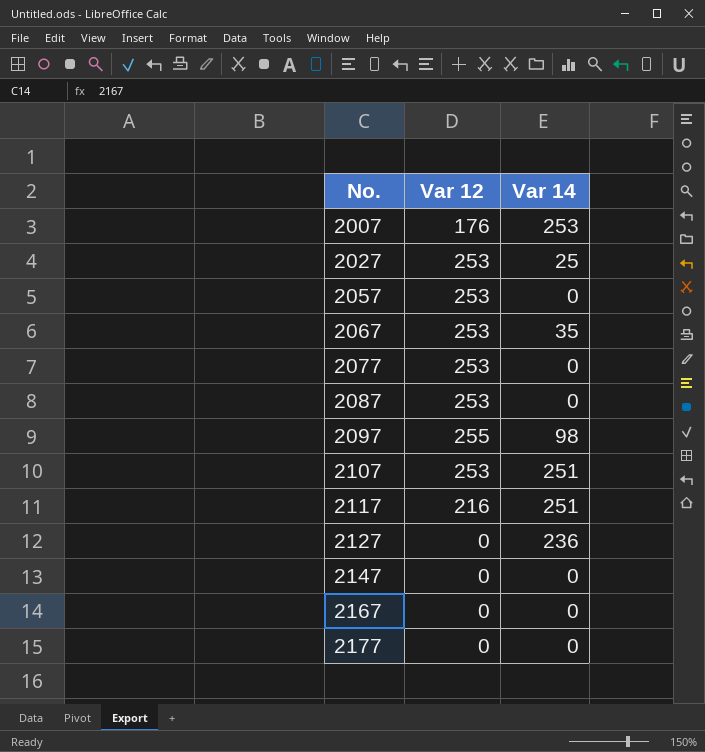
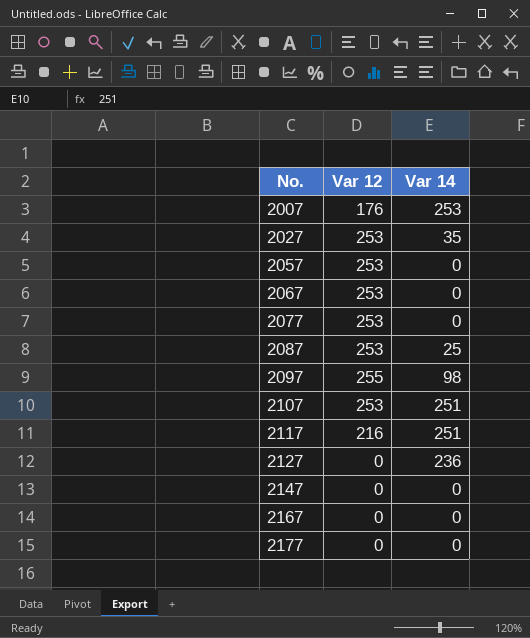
2027 | Var 14: 25 -> 35
2067 | Var 14: 35 -> 0
2087 | Var 14: 0 -> 25

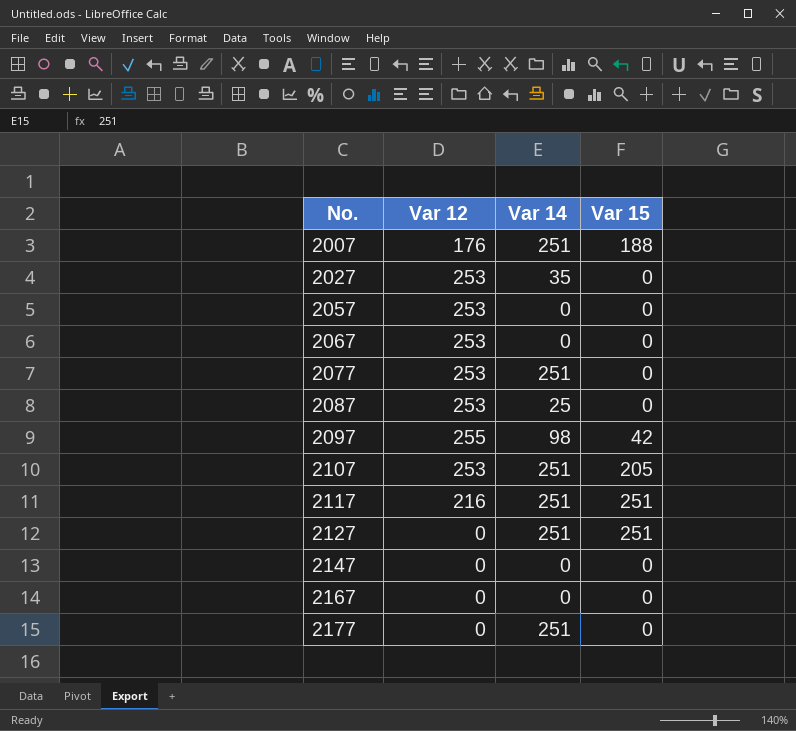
column Var 15 | position: none -> 4
2007 | Var 14: 253 -> 251
2077 | Var 14: 0 -> 251
2127 | Var 14: 236 -> 251
2177 | Var 14: 0 -> 251

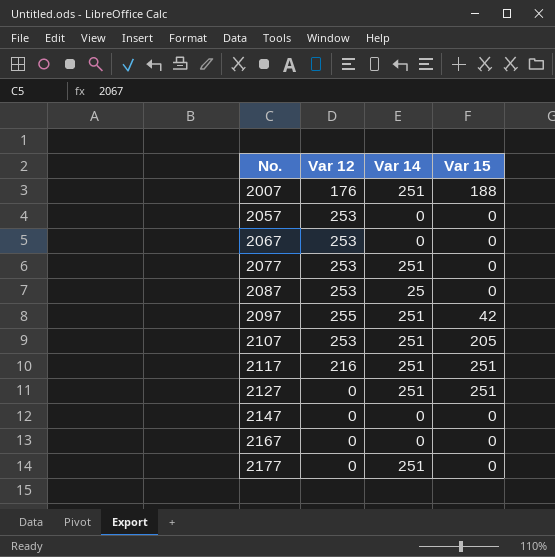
row 2027: 253 | 35 | 0 -> none
2097 | Var 14: 98 -> 251

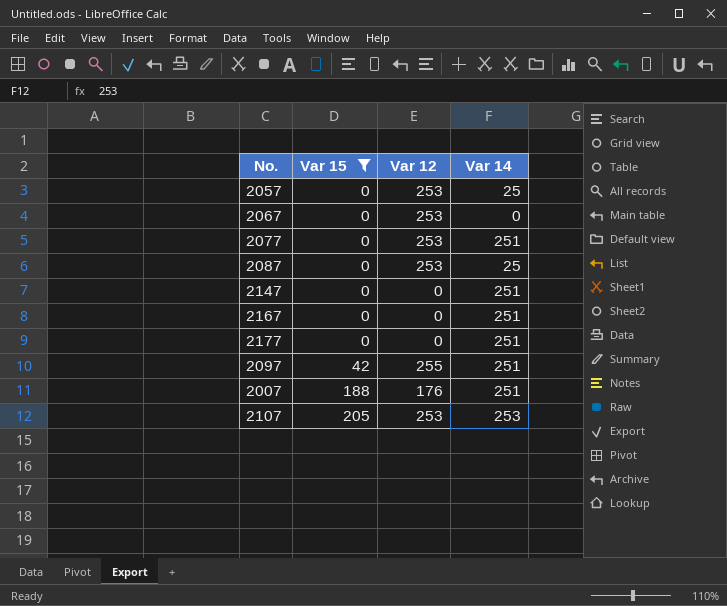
filter: none -> Var 15 != 251
row order: No. ascending -> Var 15 ascending
column Var 15 | position: 4 -> 2
2057 | Var 14: 0 -> 25
2147 | Var 14: 0 -> 251
2167 | Var 14: 0 -> 251
2107 | Var 14: 251 -> 253

